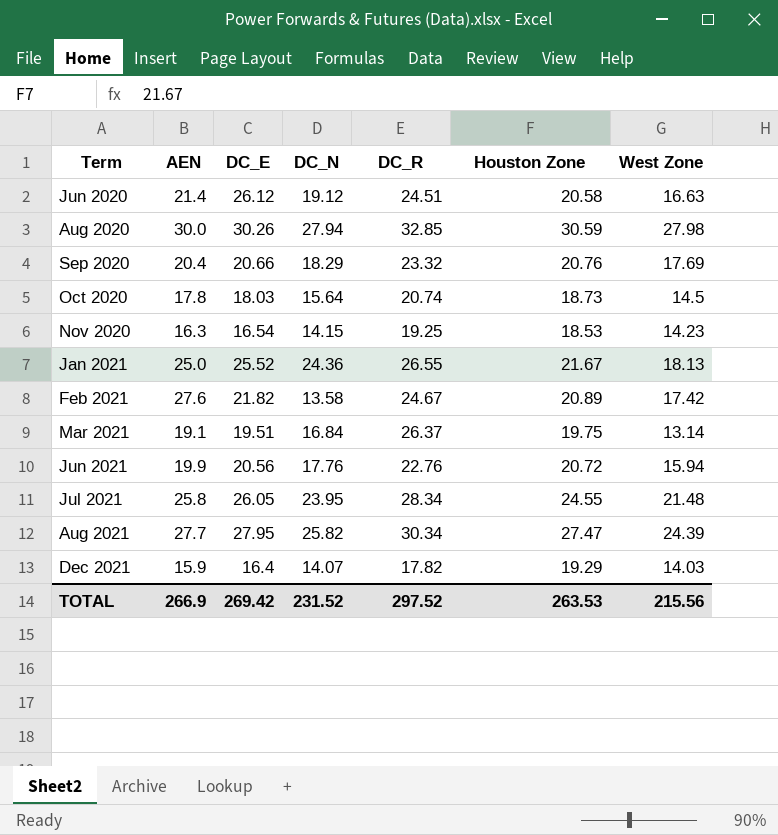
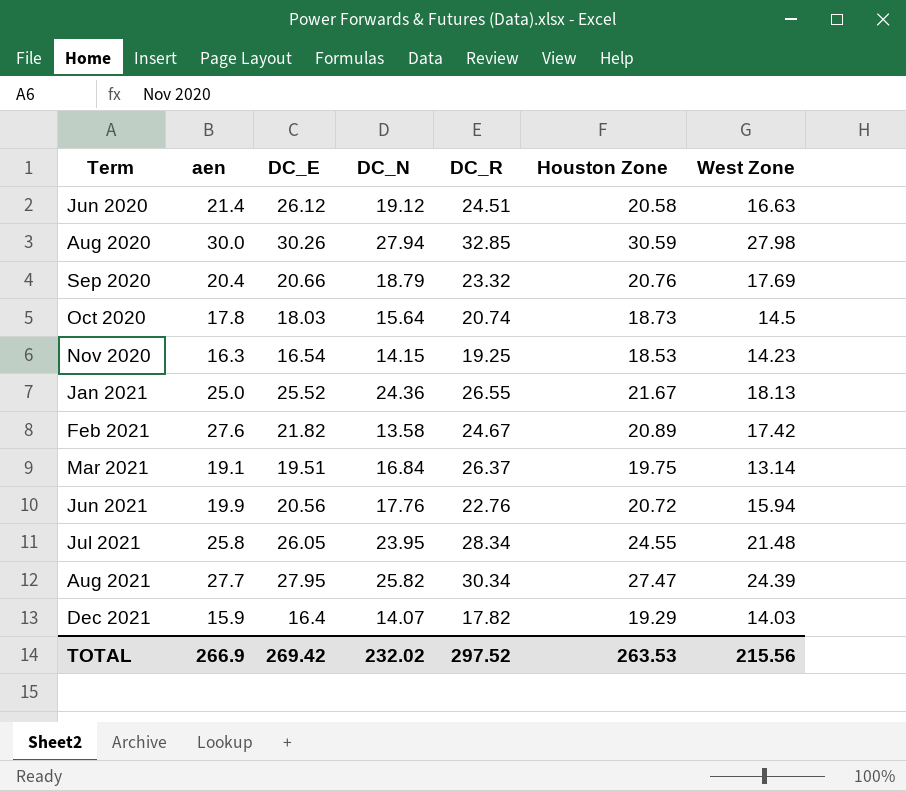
column name: AEN -> aen
Sep 2020 | DC_N: 18.29 -> 18.79
TOTAL | DC_N: 231.52 -> 232.02

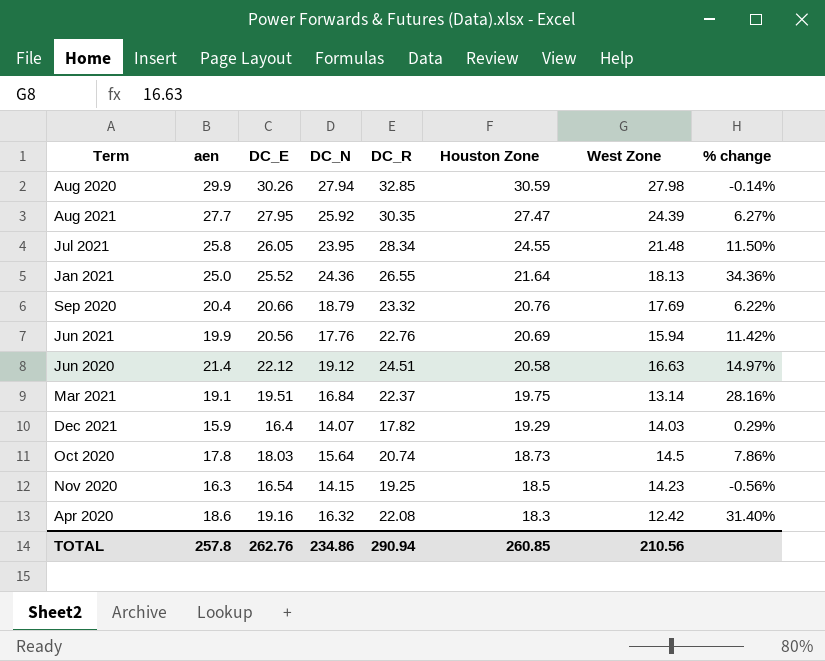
row order: Term ascending -> Houston Zone descending
column % change | formula: none -> ([DC_N] - [West Zone]) / [West Zone]
row Feb 2021: 27.6 | 21.82 | 13.58 | 24.67 | 20.89 | 17.42 -> none
Aug 2020 | aen: 30.0 -> 29.9
Aug 2021 | DC_N: 25.82 -> 25.92
Aug 2021 | DC_R: 30.34 -> 30.35
Jan 2021 | Houston Zone: 21.67 -> 21.64
Jun 2021 | Houston Zone: 20.72 -> 20.69
Jun 2020 | DC_E: 26.12 -> 22.12
Mar 2021 | DC_R: 26.37 -> 22.37
Nov 2020 | Houston Zone: 18.53 -> 18.5
row Apr 2020: none -> 18.6 | 19.16 | 16.32 | 22.08 | 18.3 | 12.42 | 31.40%
TOTAL | aen: 266.9 -> 257.8
TOTAL | DC_E: 269.42 -> 262.76
TOTAL | DC_N: 232.02 -> 234.86
TOTAL | DC_R: 297.52 -> 290.94
TOTAL | Houston Zone: 263.53 -> 260.85
TOTAL | West Zone: 215.56 -> 210.56

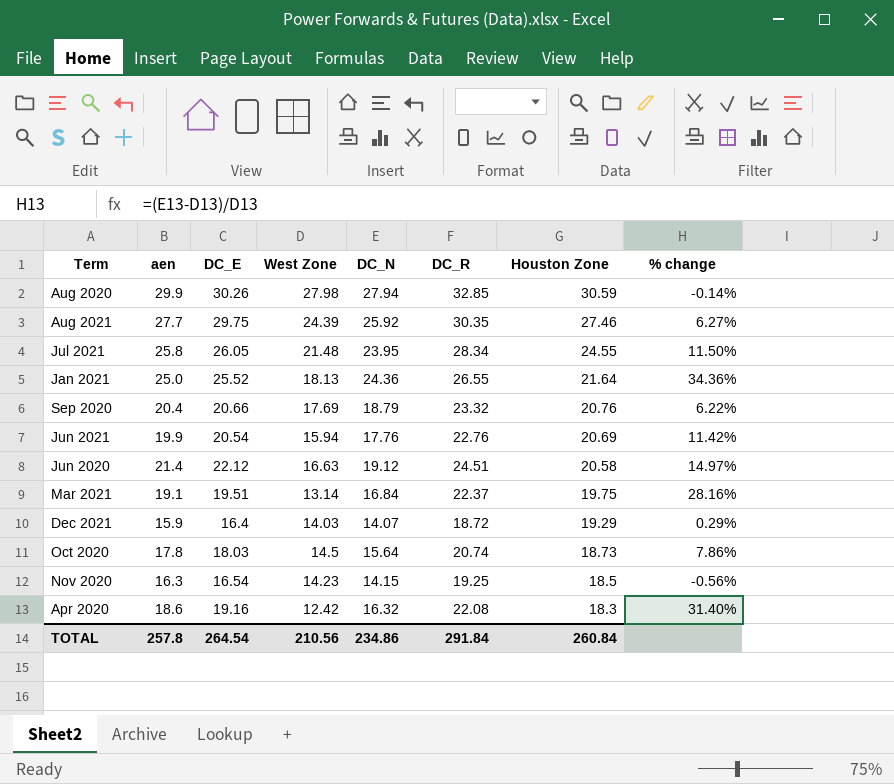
column West Zone | position: 7 -> 4
Aug 2021 | DC_E: 27.95 -> 29.75
Aug 2021 | Houston Zone: 27.47 -> 27.46
Jun 2021 | DC_E: 20.56 -> 20.54
Dec 2021 | DC_R: 17.82 -> 18.72
TOTAL | DC_E: 262.76 -> 264.54
TOTAL | DC_R: 290.94 -> 291.84
TOTAL | Houston Zone: 260.85 -> 260.84

